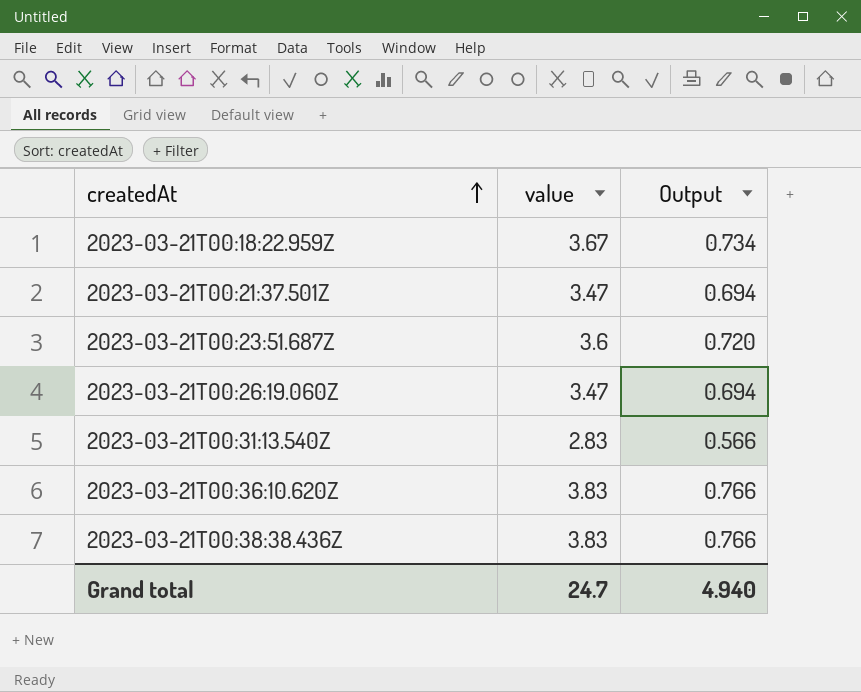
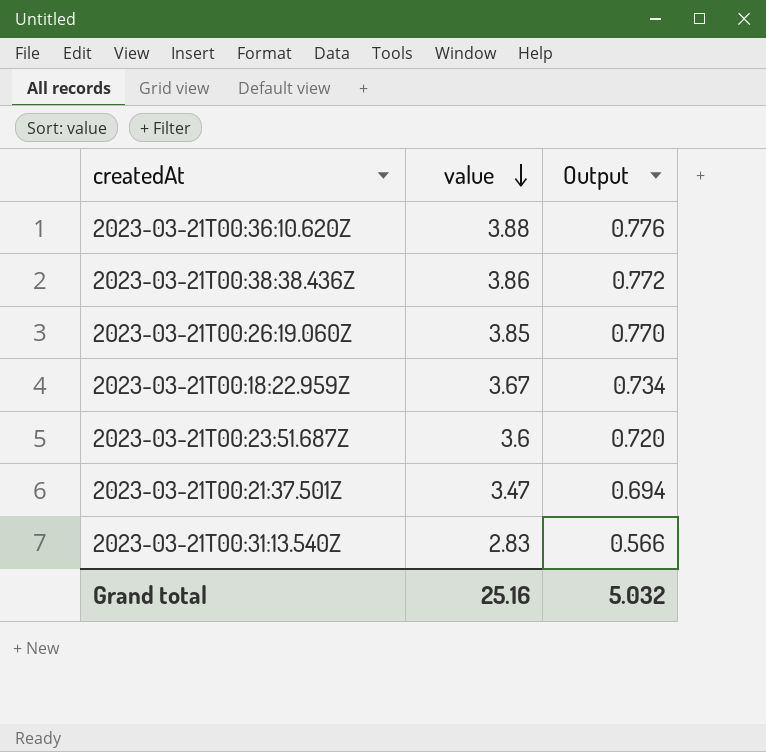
row order: createdAt ascending -> value descending
2023-03-21T00:36:10.620Z | value: 3.83 -> 3.88
2023-03-21T00:36:10.620Z | Output: 0.766 -> 0.776
2023-03-21T00:38:38.436Z | value: 3.83 -> 3.86
2023-03-21T00:38:38.436Z | Output: 0.766 -> 0.772
2023-03-21T00:26:19.060Z | value: 3.47 -> 3.85
2023-03-21T00:26:19.060Z | Output: 0.694 -> 0.770
Grand total | value: 24.7 -> 25.16
Grand total | Output: 4.940 -> 5.032

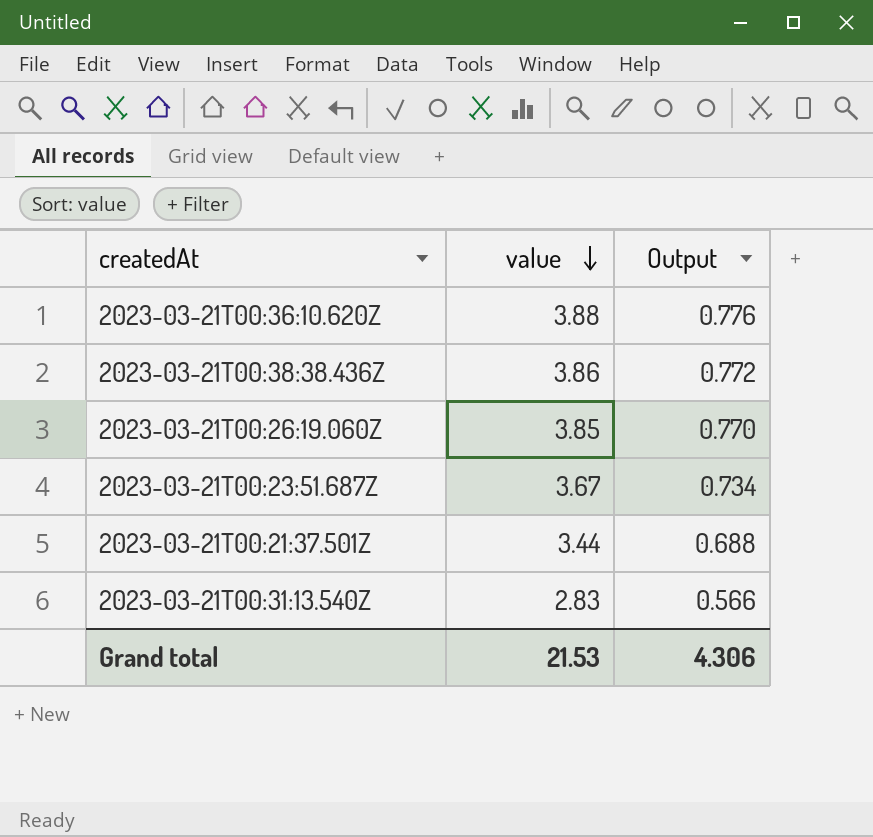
row 2023-03-21T00:18:22.959Z: 3.67 | 0.734 -> none
2023-03-21T00:23:51.687Z | value: 3.6 -> 3.67
2023-03-21T00:23:51.687Z | Output: 0.720 -> 0.734
2023-03-21T00:21:37.501Z | value: 3.47 -> 3.44
2023-03-21T00:21:37.501Z | Output: 0.694 -> 0.688
Grand total | value: 25.16 -> 21.53
Grand total | Output: 5.032 -> 4.306

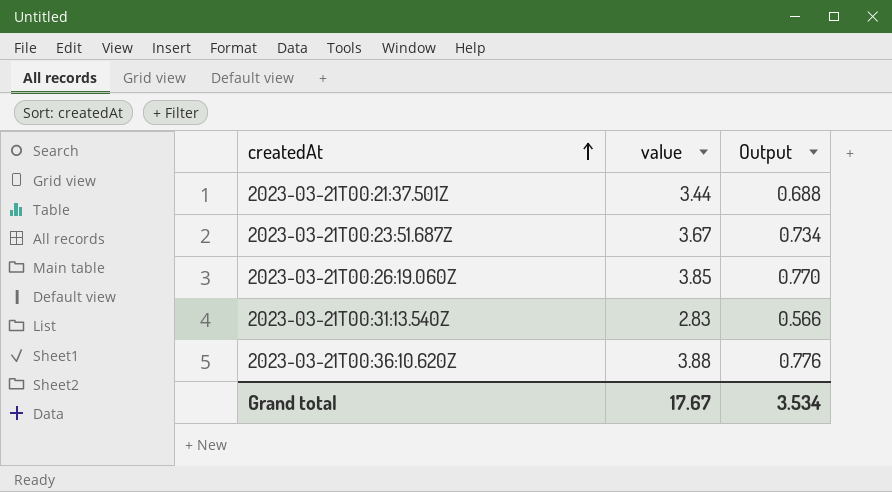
row order: value descending -> createdAt ascending
row 2023-03-21T00:38:38.436Z: 3.86 | 0.772 -> none
Grand total | value: 21.53 -> 17.67
Grand total | Output: 4.306 -> 3.534

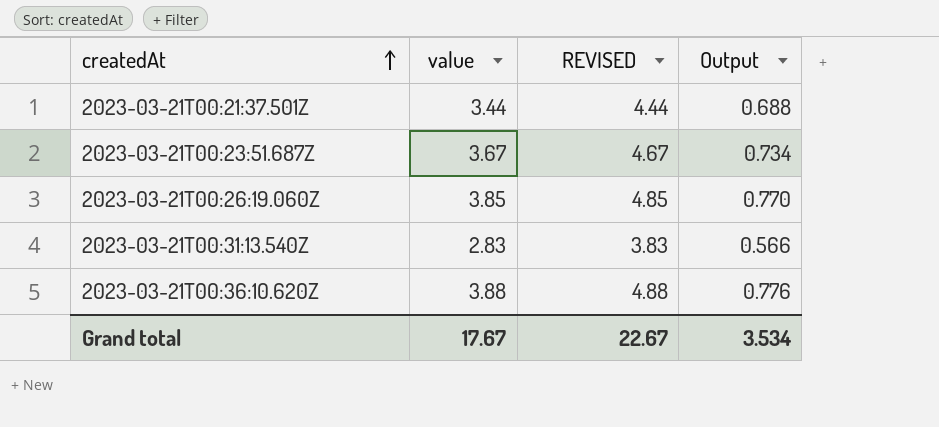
column REVISED | formula: none -> [value] + 1

